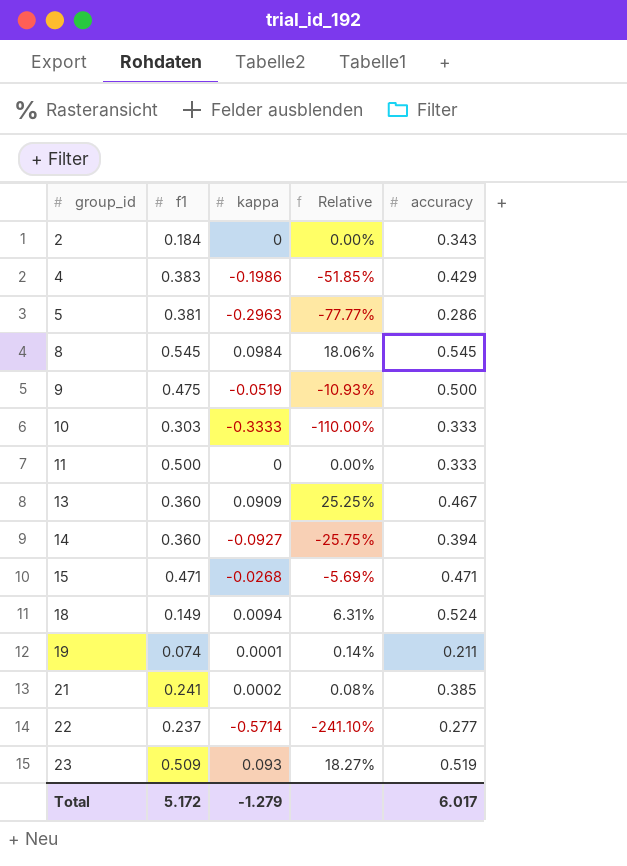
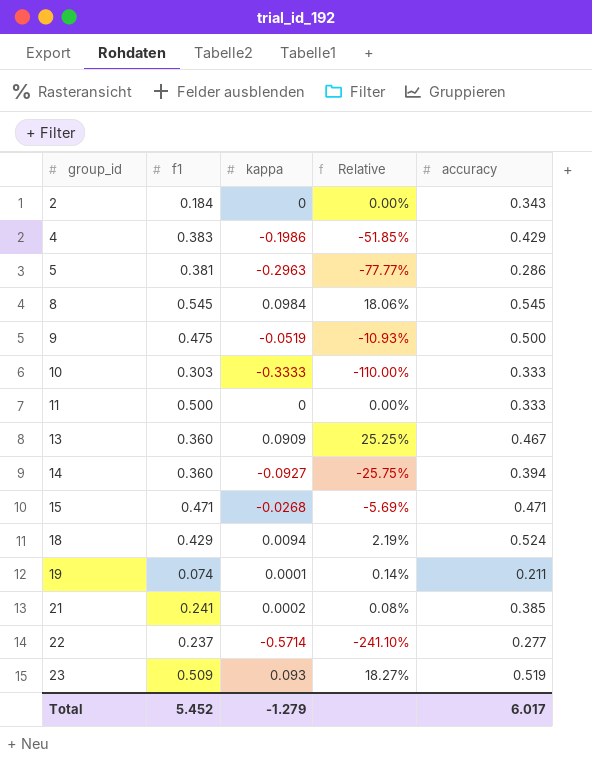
18 | f1: 0.149 -> 0.429
18 | Relative: 6.31% -> 2.19%
Total | f1: 5.172 -> 5.452

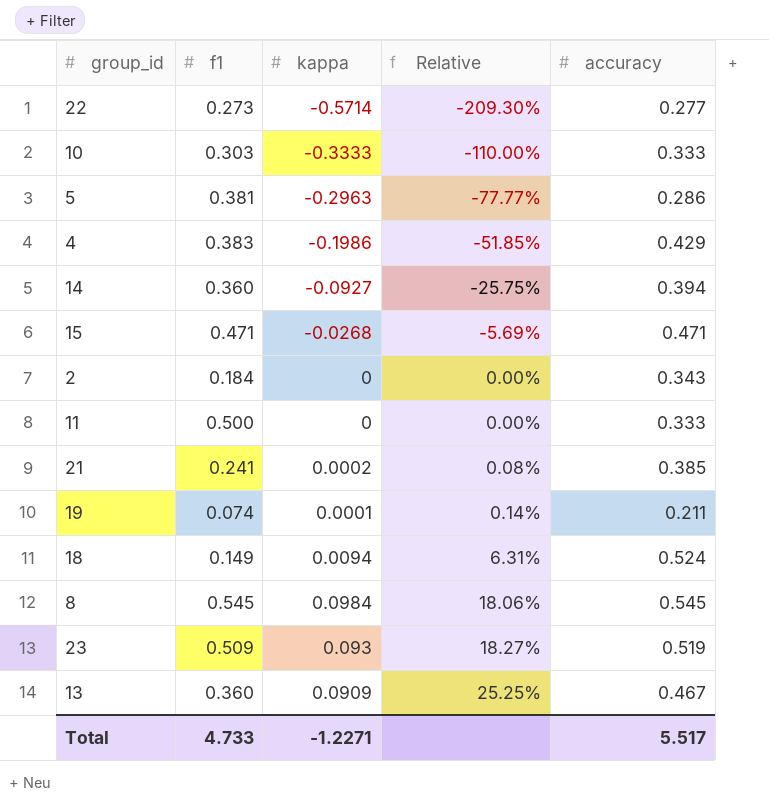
row order: group_id ascending -> Relative ascending
row 9: 0.475 | -0.0519 | -10.93% | 0.500 -> none
22 | f1: 0.237 -> 0.273
22 | Relative: -241.10% -> -209.30%
18 | f1: 0.429 -> 0.149
18 | Relative: 2.19% -> 6.31%
Total | f1: 5.452 -> 4.733
Total | kappa: -1.279 -> -1.2271
Total | accuracy: 6.017 -> 5.517

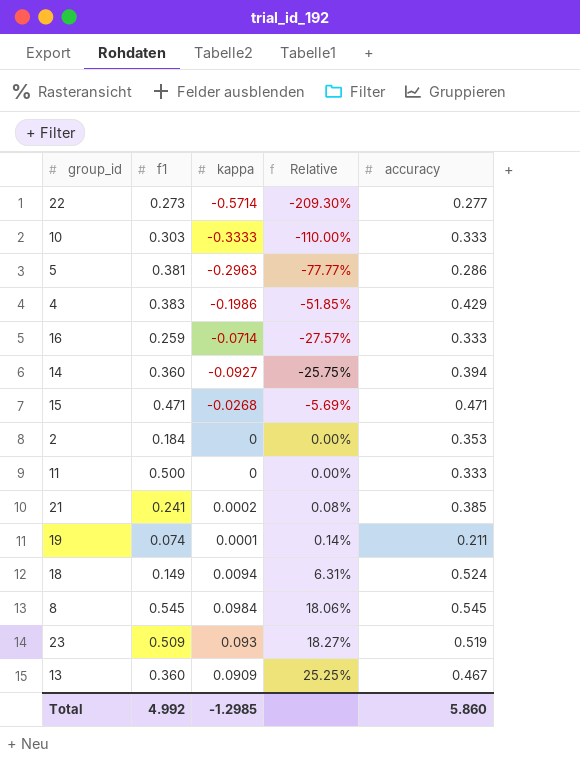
row 16: none -> 0.259 | -0.0714 | -27.57% | 0.333
2 | accuracy: 0.343 -> 0.353
Total | f1: 4.733 -> 4.992
Total | kappa: -1.2271 -> -1.2985
Total | accuracy: 5.517 -> 5.860

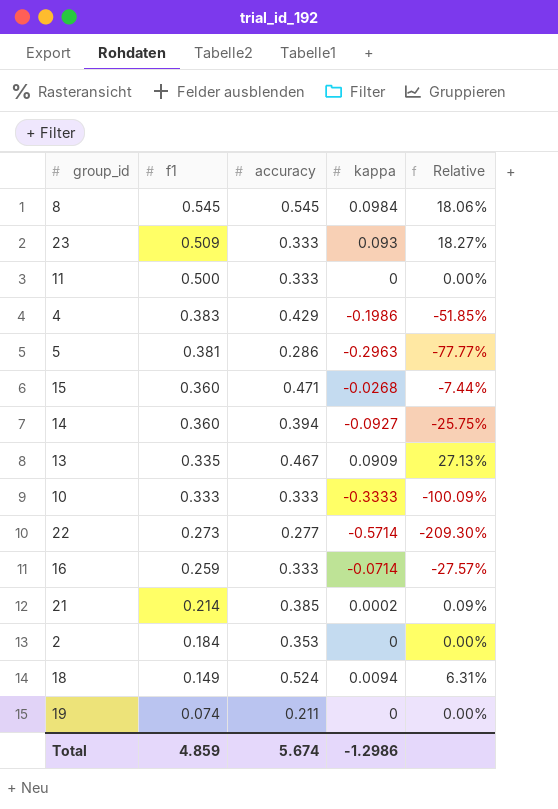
row order: Relative ascending -> f1 descending
column accuracy | position: 5 -> 3
23 | accuracy: 0.519 -> 0.333
15 | f1: 0.471 -> 0.360
15 | Relative: -5.69% -> -7.44%
13 | f1: 0.360 -> 0.335
13 | Relative: 25.25% -> 27.13%
10 | f1: 0.303 -> 0.333
10 | Relative: -110.00% -> -100.09%
21 | f1: 0.241 -> 0.214
21 | Relative: 0.08% -> 0.09%
19 | kappa: 0.0001 -> 0
19 | Relative: 0.14% -> 0.00%
Total | f1: 4.992 -> 4.859
Total | accuracy: 5.860 -> 5.674
Total | kappa: -1.2985 -> -1.2986

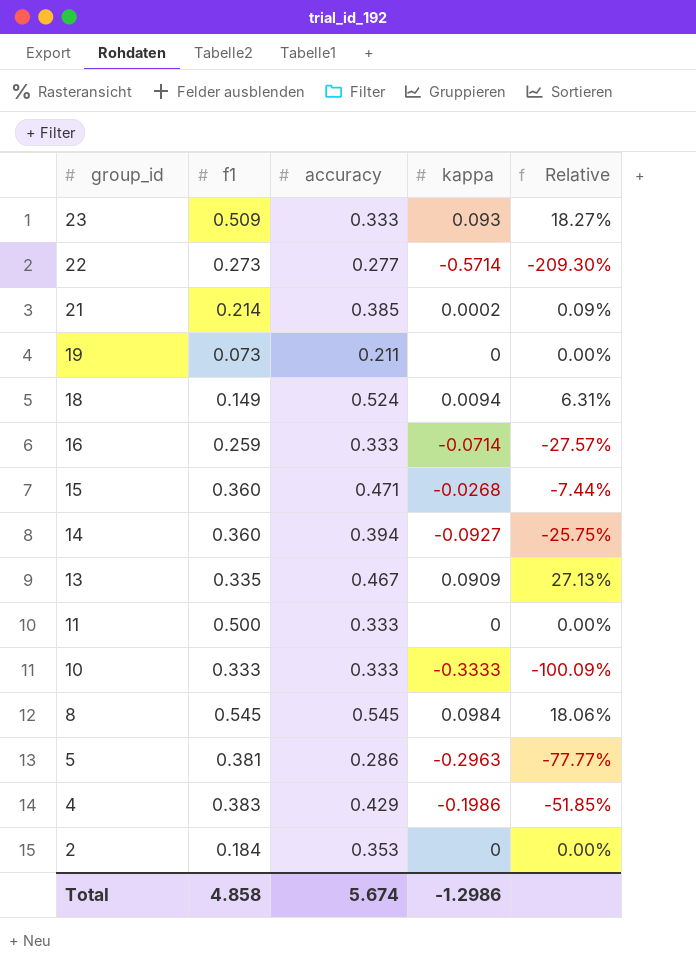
row order: f1 descending -> group_id descending
19 | f1: 0.074 -> 0.073
Total | f1: 4.859 -> 4.858

